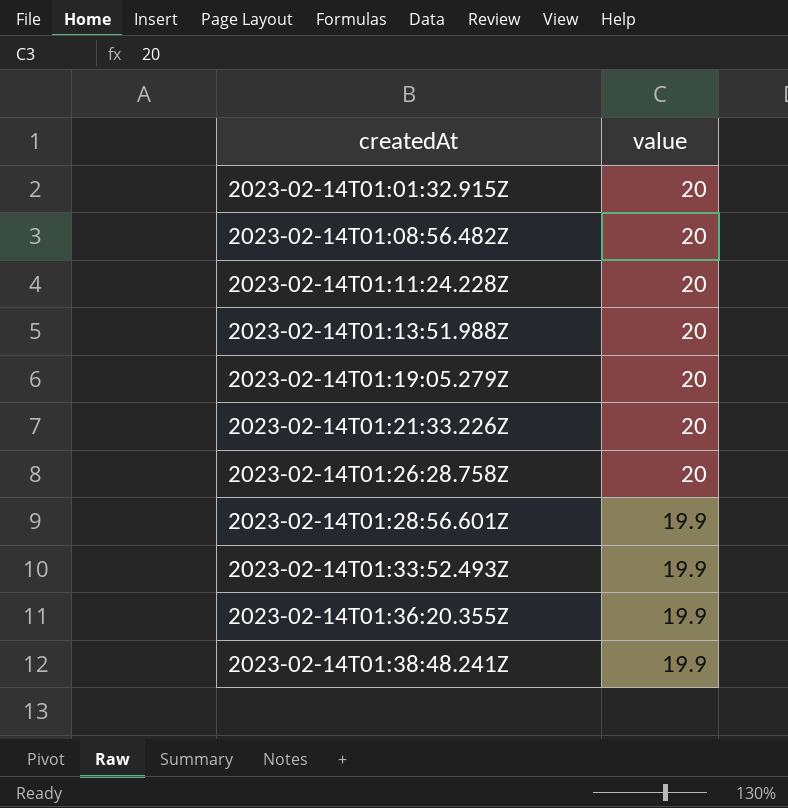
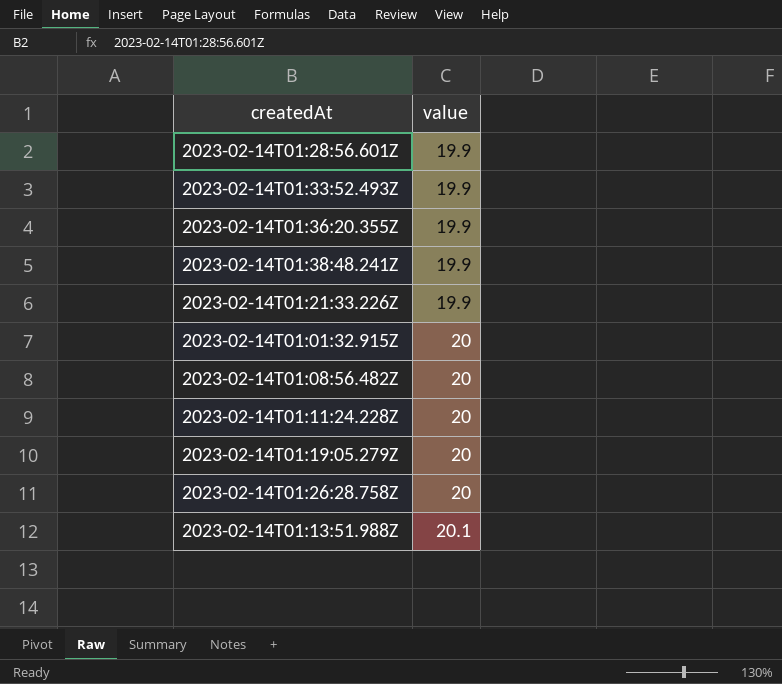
row order: createdAt ascending -> value ascending
2023-02-14T01:21:33.226Z | value: 20 -> 19.9
2023-02-14T01:13:51.988Z | value: 20 -> 20.1

